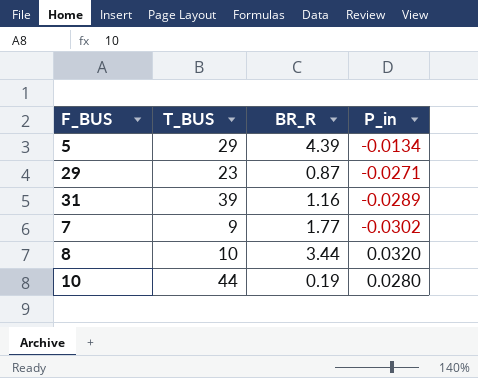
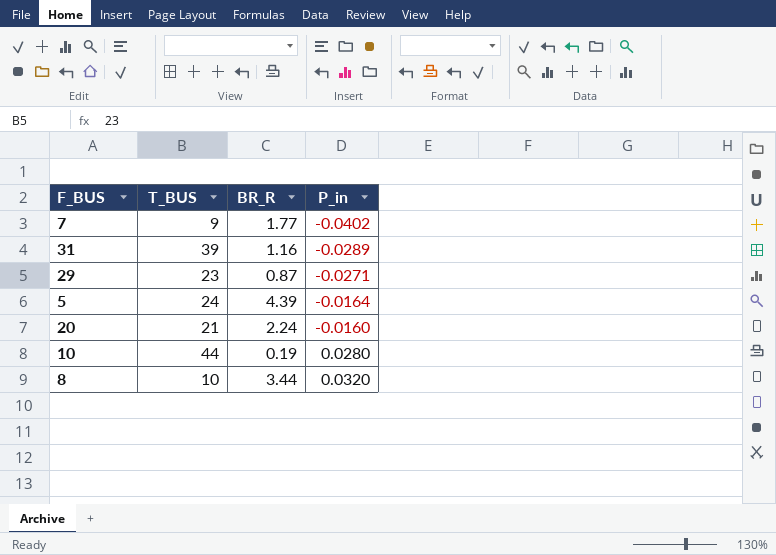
row order: none -> P_in ascending
7 | P_in: -0.0302 -> -0.0402
5 | T_BUS: 29 -> 24
5 | P_in: -0.0134 -> -0.0164
row 20: none -> 21 | 2.24 | -0.0160

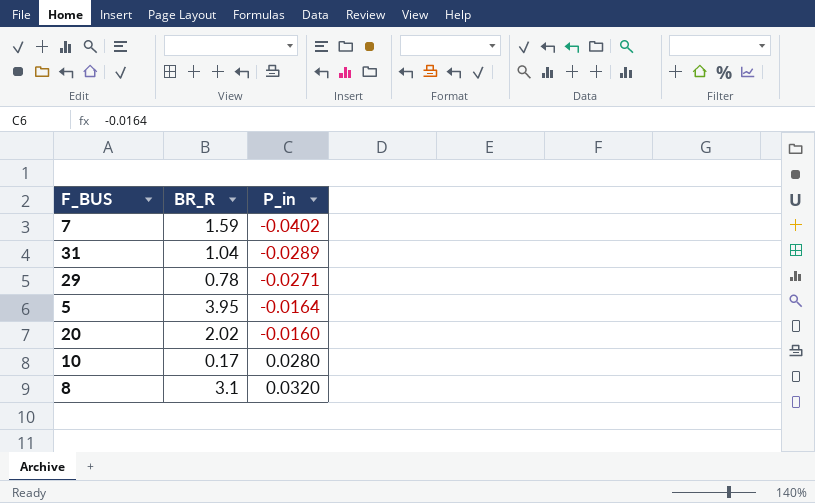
column T_BUS | position: 2 -> none
7 | BR_R: 1.77 -> 1.59
31 | BR_R: 1.16 -> 1.04
29 | BR_R: 0.87 -> 0.78
5 | BR_R: 4.39 -> 3.95
20 | BR_R: 2.24 -> 2.02
10 | BR_R: 0.19 -> 0.17
8 | BR_R: 3.44 -> 3.1

